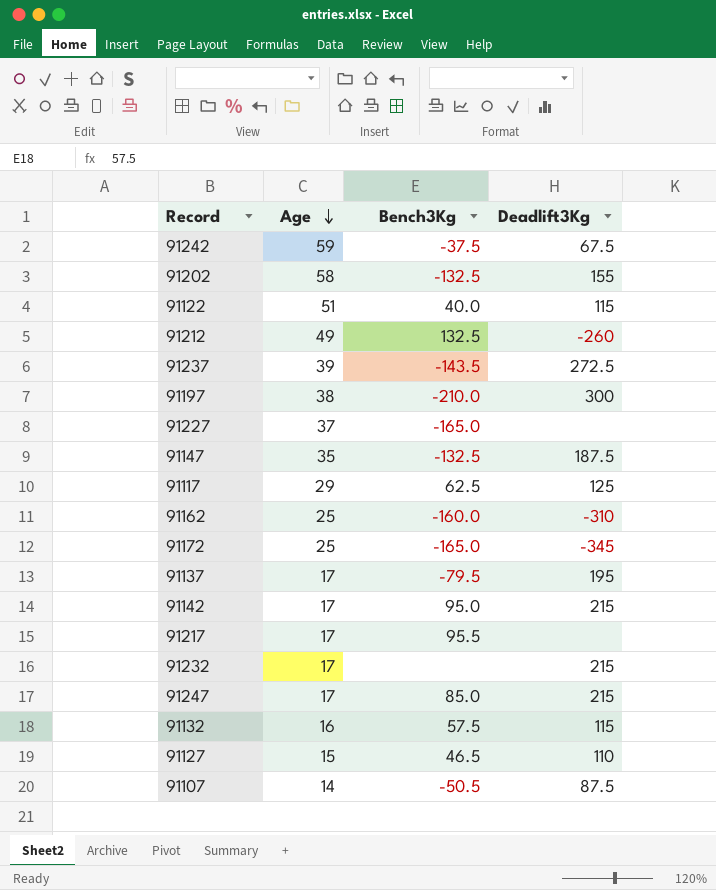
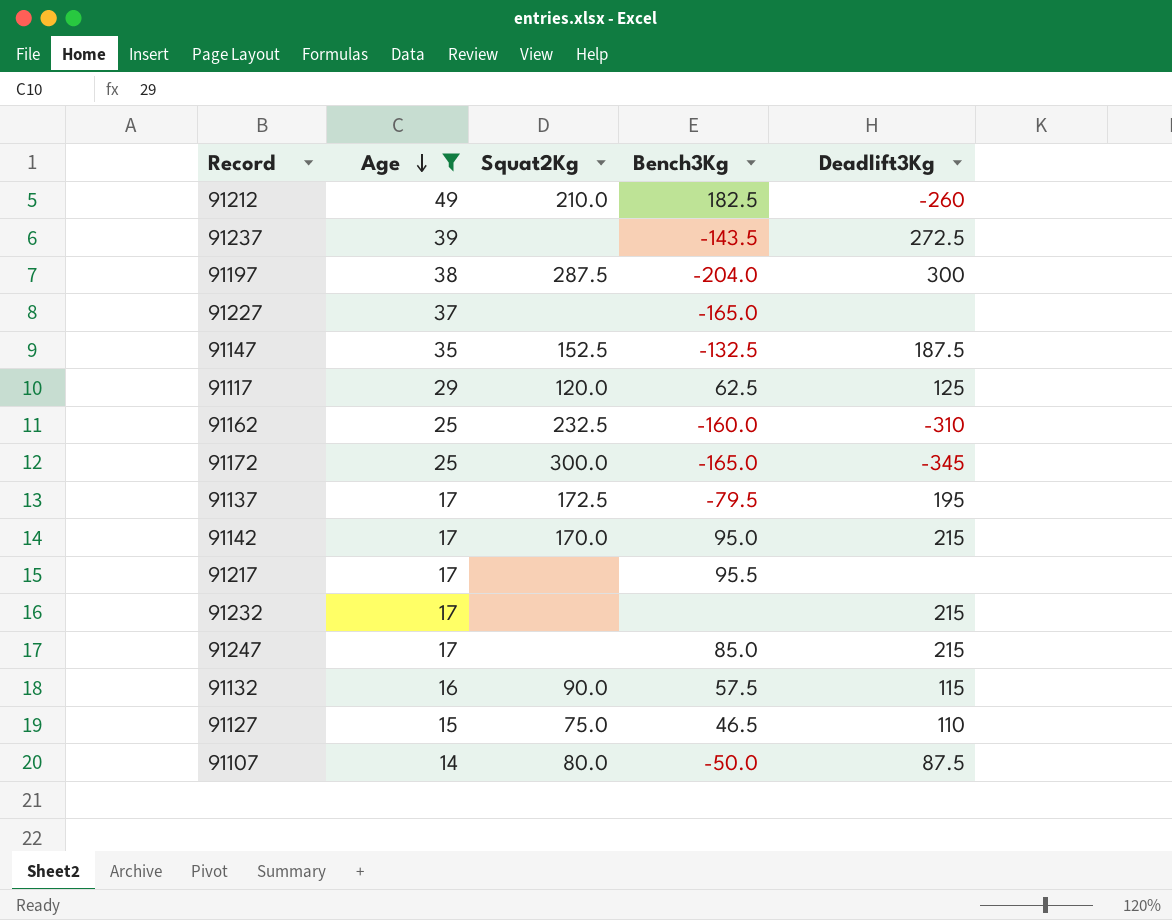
filter: none -> Age <= 49
column Squat2Kg | position: none -> 3
91212 | Bench3Kg: 132.5 -> 182.5
91197 | Bench3Kg: -210.0 -> -204.0
91107 | Bench3Kg: -50.5 -> -50.0

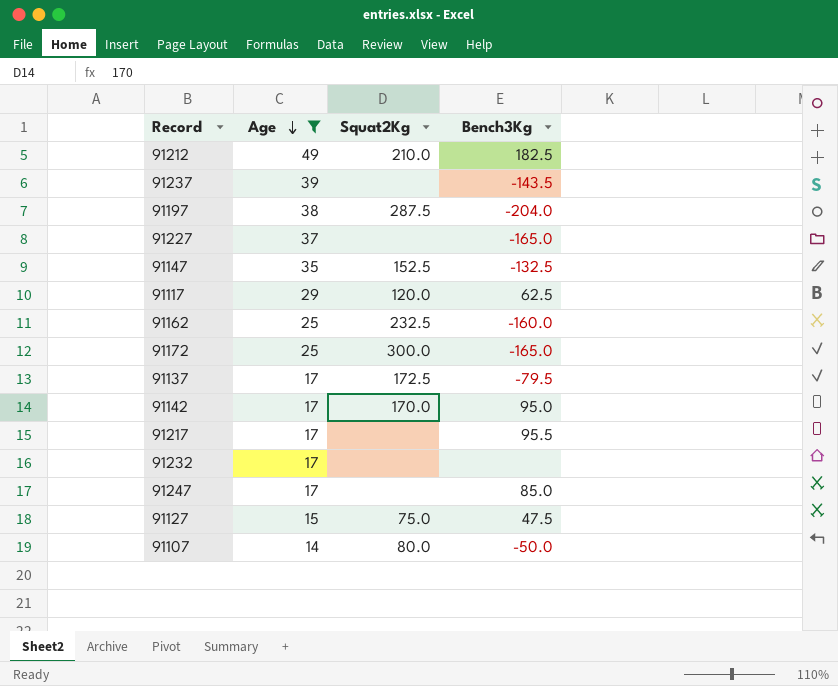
column Deadlift3Kg | position: 5 -> none
row 91132: 16 | 90.0 | 57.5 | 115 -> none
91127 | Bench3Kg: 46.5 -> 47.5

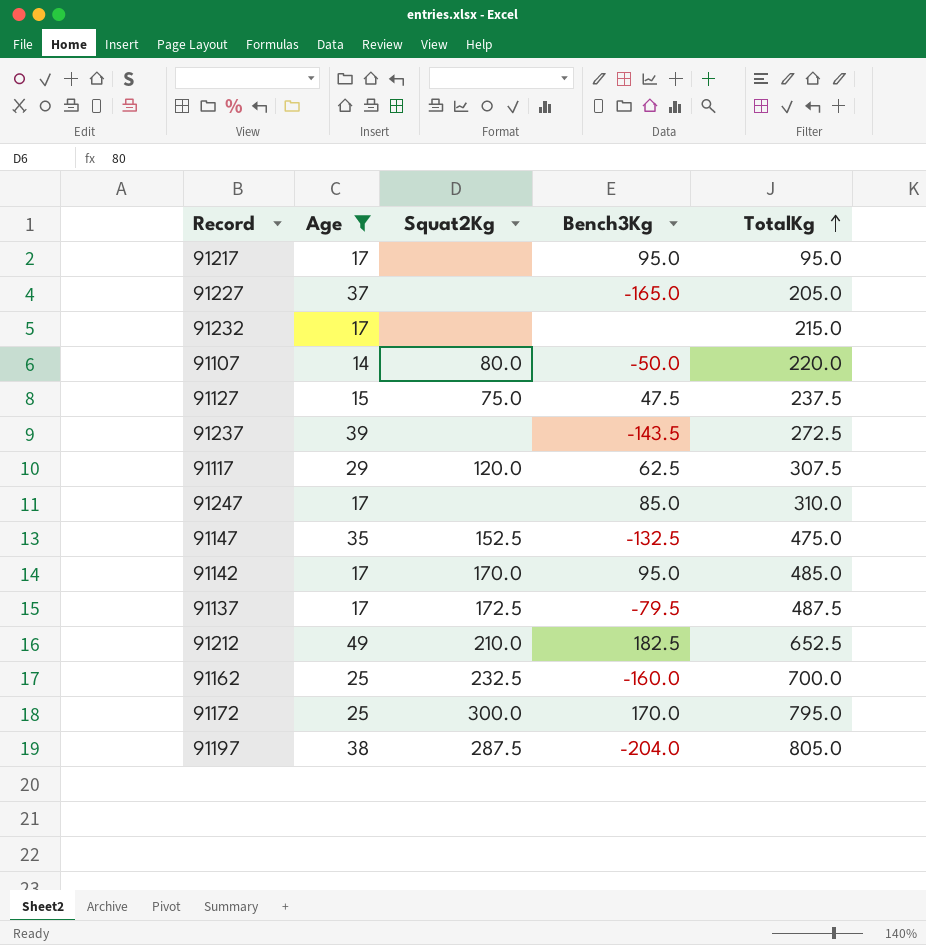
row order: Age descending -> TotalKg ascending
column TotalKg | position: none -> 5
91217 | Bench3Kg: 95.5 -> 95.0
91172 | Bench3Kg: -165.0 -> 170.0

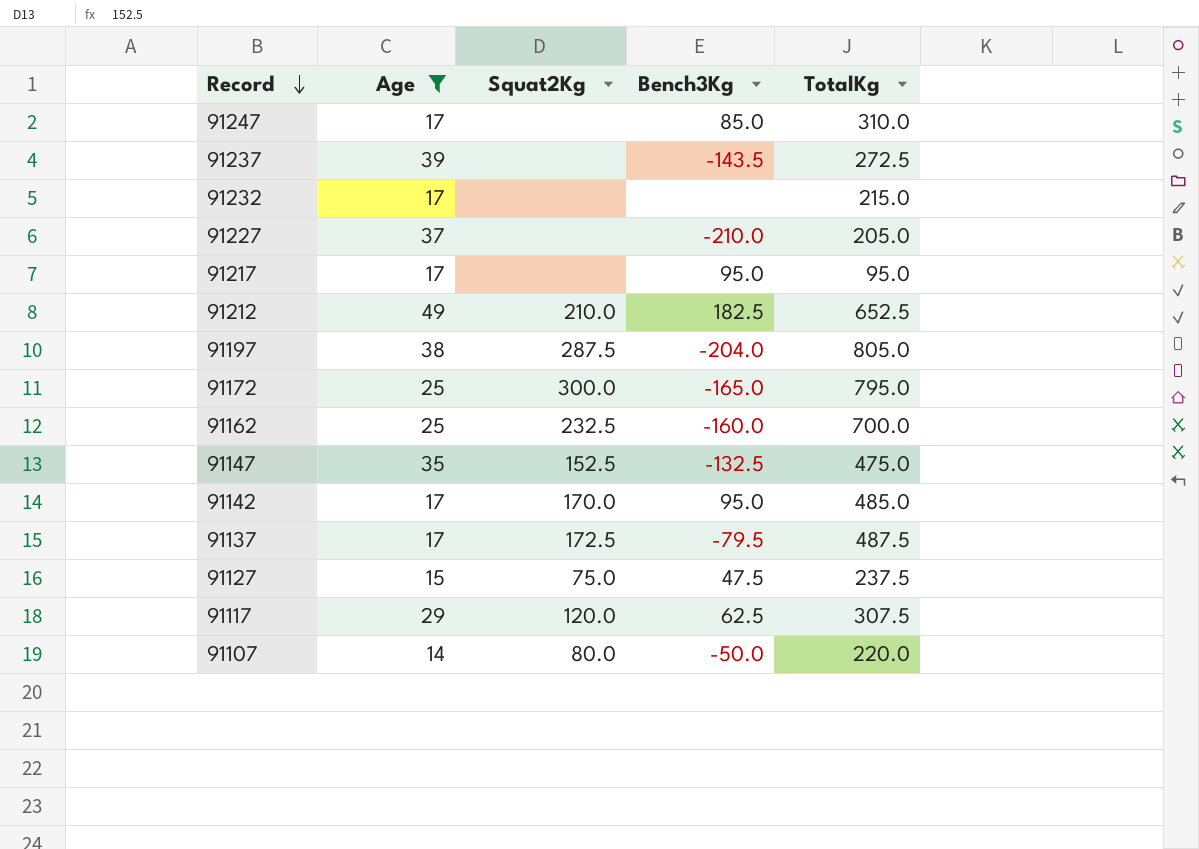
row order: TotalKg ascending -> Record descending
91227 | Bench3Kg: -165.0 -> -210.0
91172 | Bench3Kg: 170.0 -> -165.0

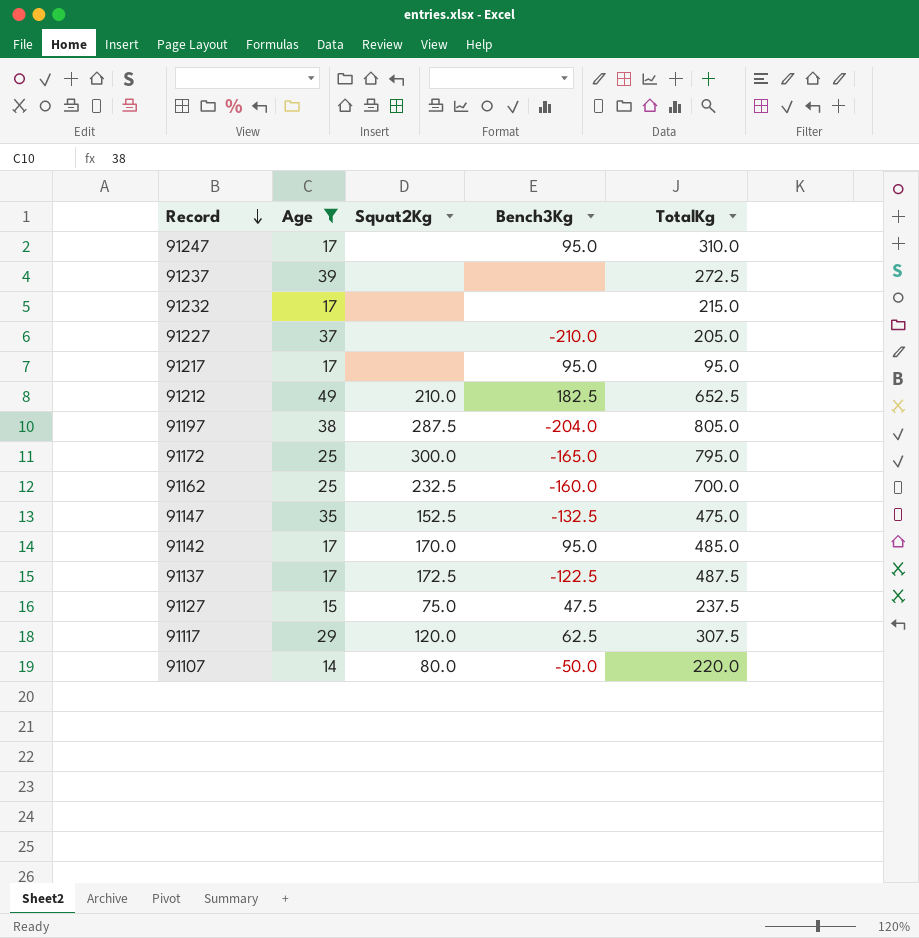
91247 | Bench3Kg: 85.0 -> 95.0
91237 | Bench3Kg: -143.5 -> none
91137 | Bench3Kg: -79.5 -> -122.5

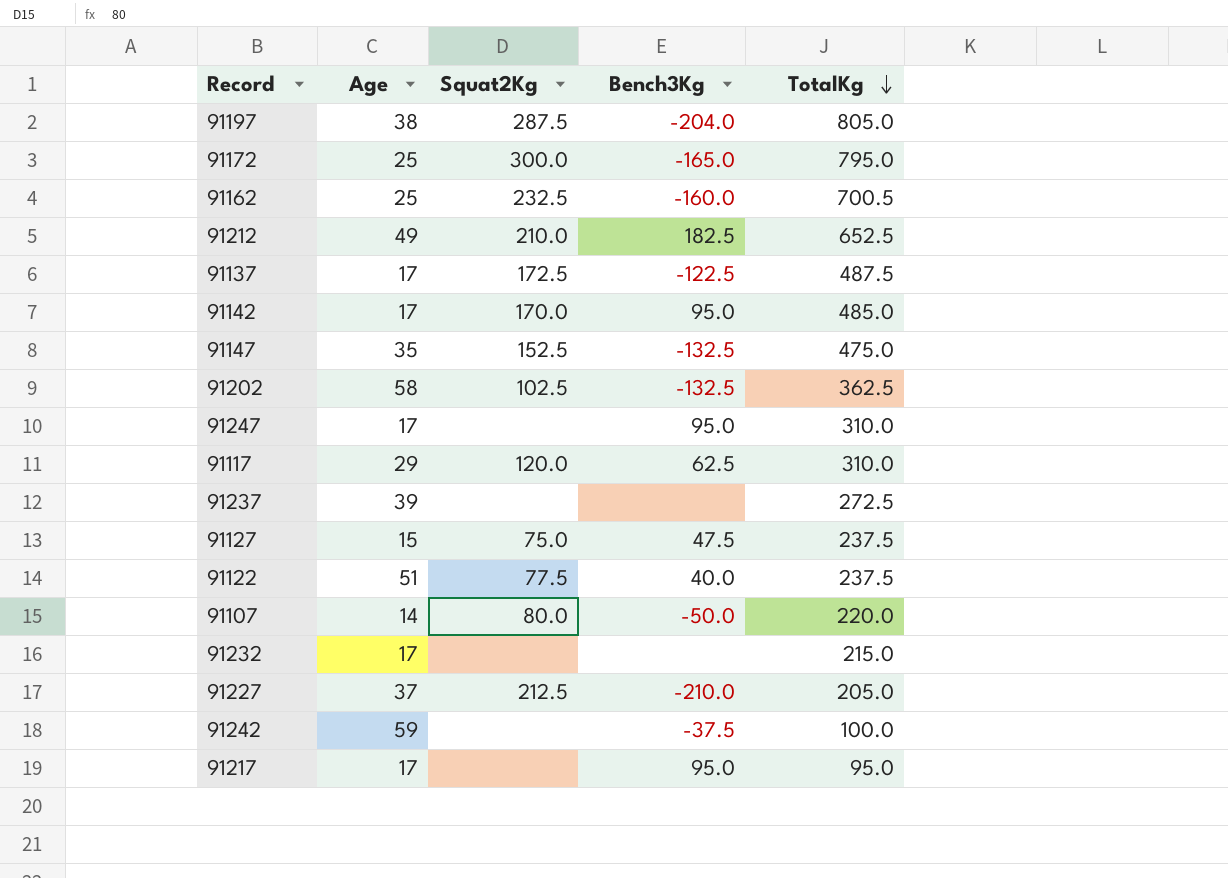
filter: Age <= 49 -> none
row order: Record descending -> TotalKg descending
91162 | TotalKg: 700.0 -> 700.5
91117 | TotalKg: 307.5 -> 310.0
91227 | Squat2Kg: none -> 212.5

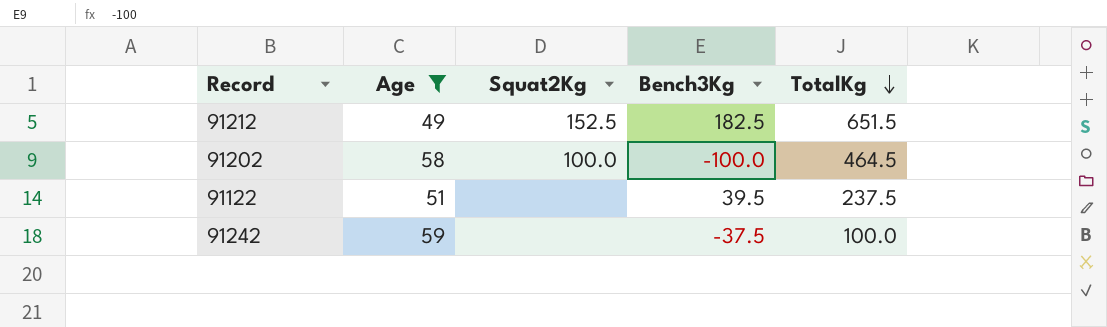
filter: none -> Age >= 49
91212 | Squat2Kg: 210.0 -> 152.5
91212 | TotalKg: 652.5 -> 651.5
91202 | Squat2Kg: 102.5 -> 100.0
91202 | Bench3Kg: -132.5 -> -100.0
91202 | TotalKg: 362.5 -> 464.5
91122 | Squat2Kg: 77.5 -> none
91122 | Bench3Kg: 40.0 -> 39.5

